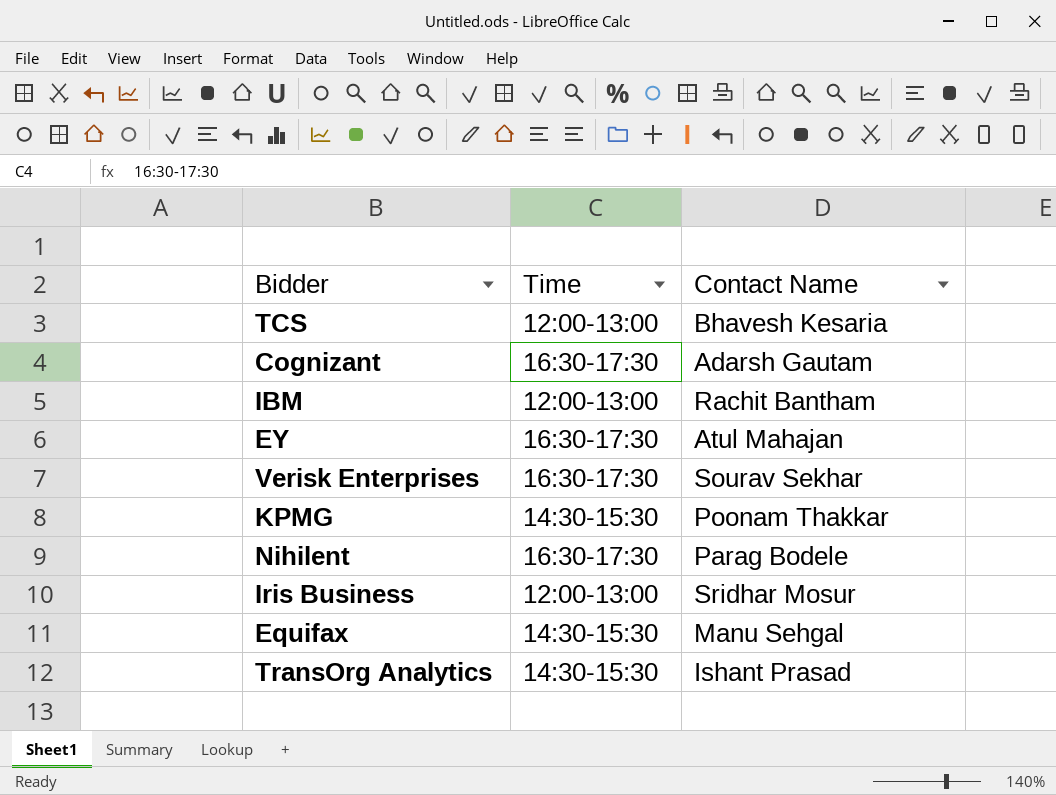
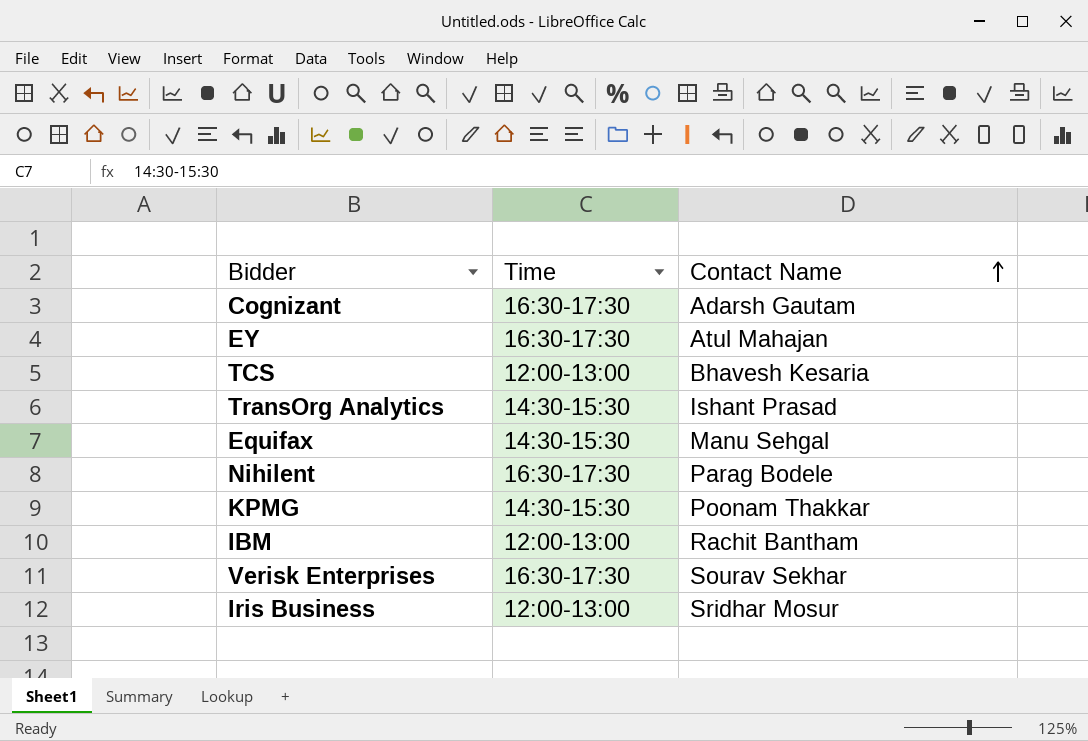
row order: none -> Contact Name ascending

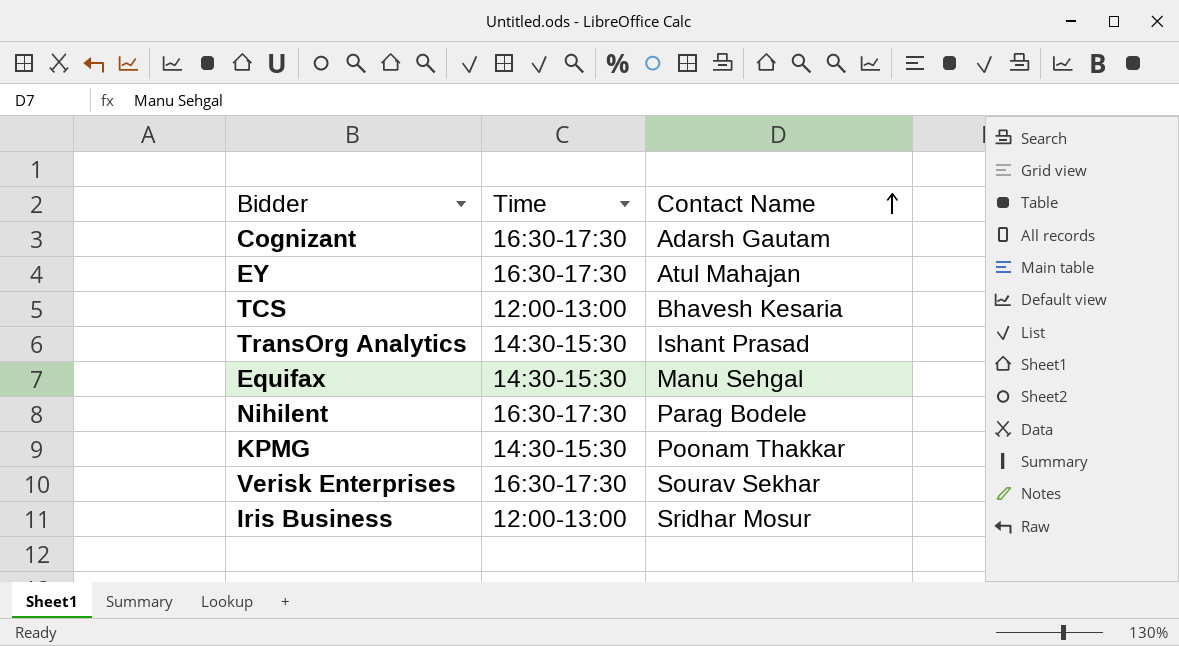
row IBM: 12:00-13:00 | Rachit Bantham -> none

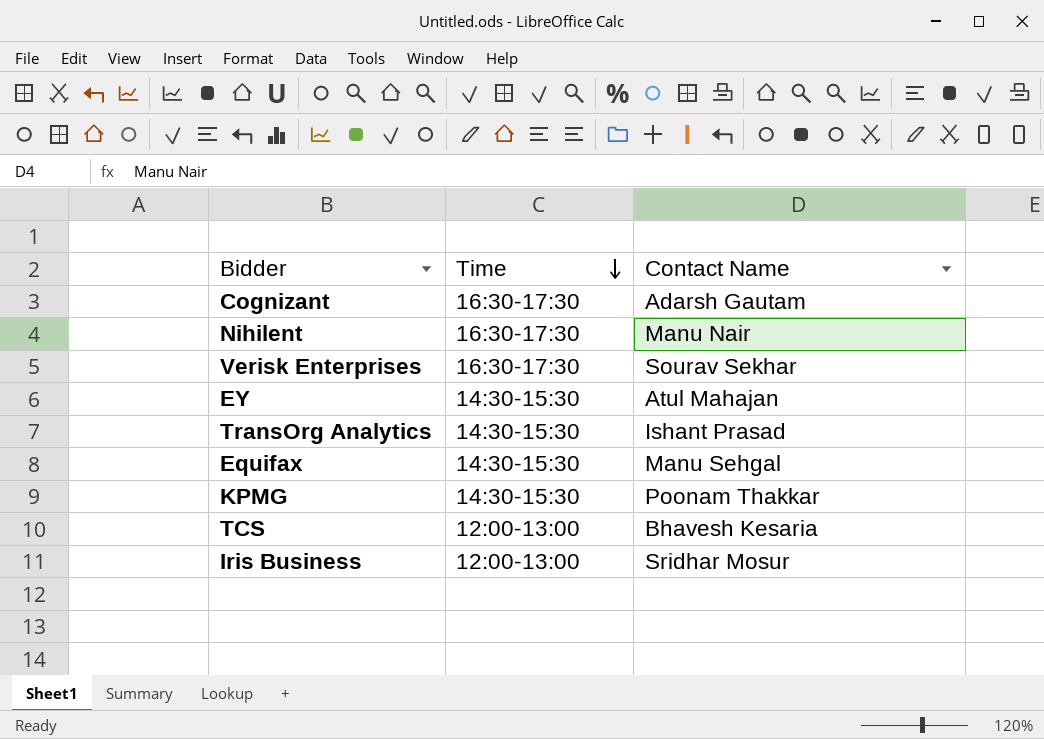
row order: Contact Name ascending -> Time descending
Nihilent | Contact Name: Parag Bodele -> Manu Nair
EY | Time: 16:30-17:30 -> 14:30-15:30

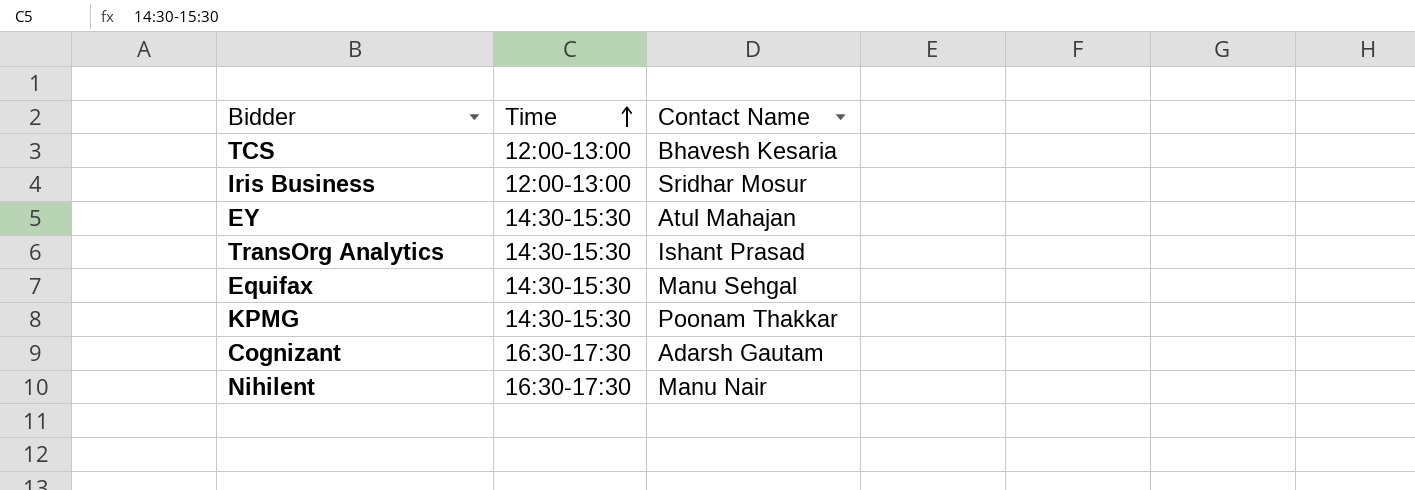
row order: Time descending -> Time ascending
row Verisk Enterprises: 16:30-17:30 | Sourav Sekhar -> none

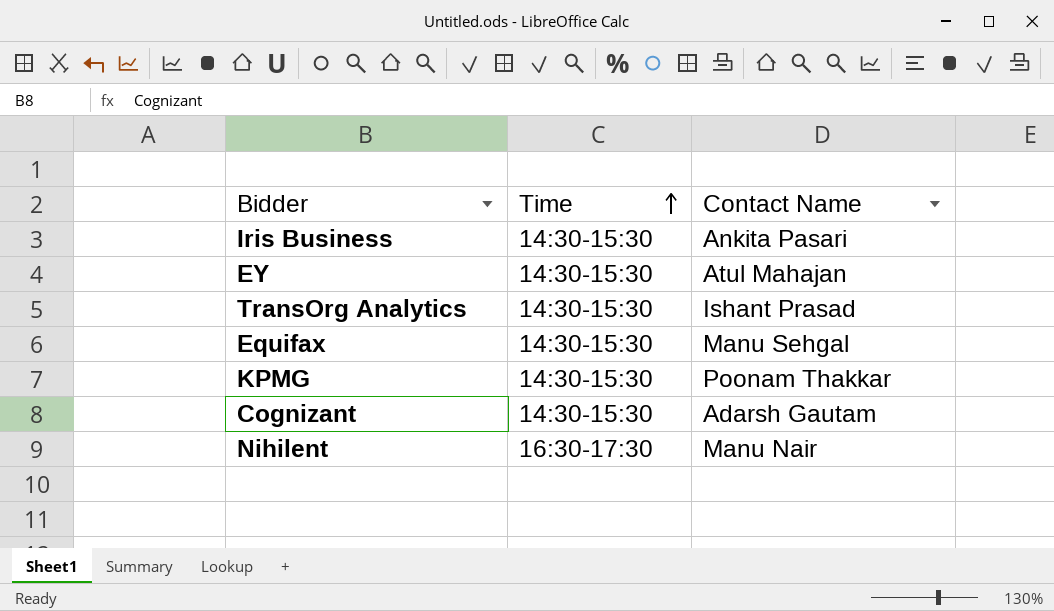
row TCS: 12:00-13:00 | Bhavesh Kesaria -> none
Iris Business | Time: 12:00-13:00 -> 14:30-15:30
Iris Business | Contact Name: Sridhar Mosur -> Ankita Pasari
Cognizant | Time: 16:30-17:30 -> 14:30-15:30

